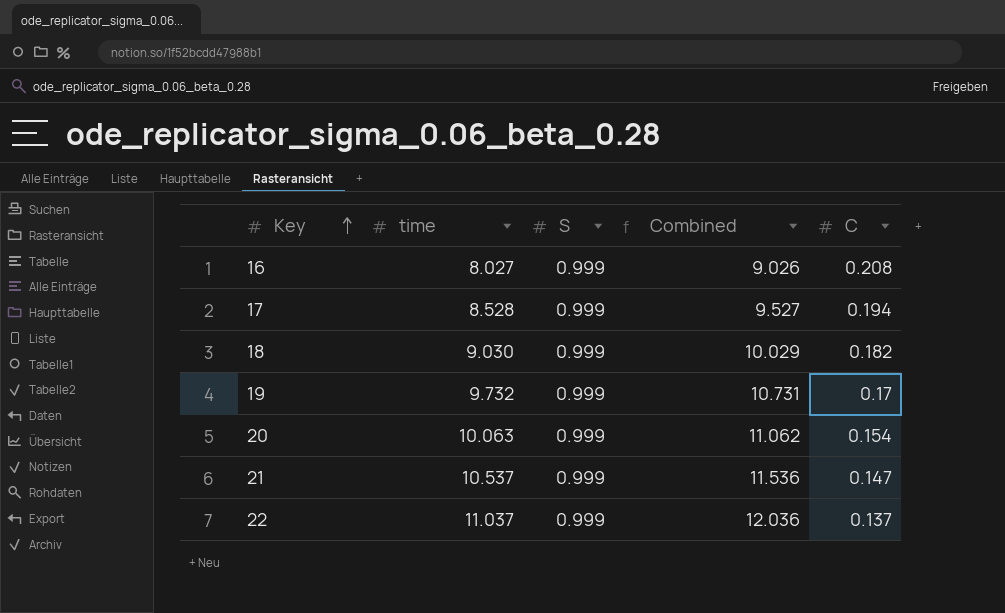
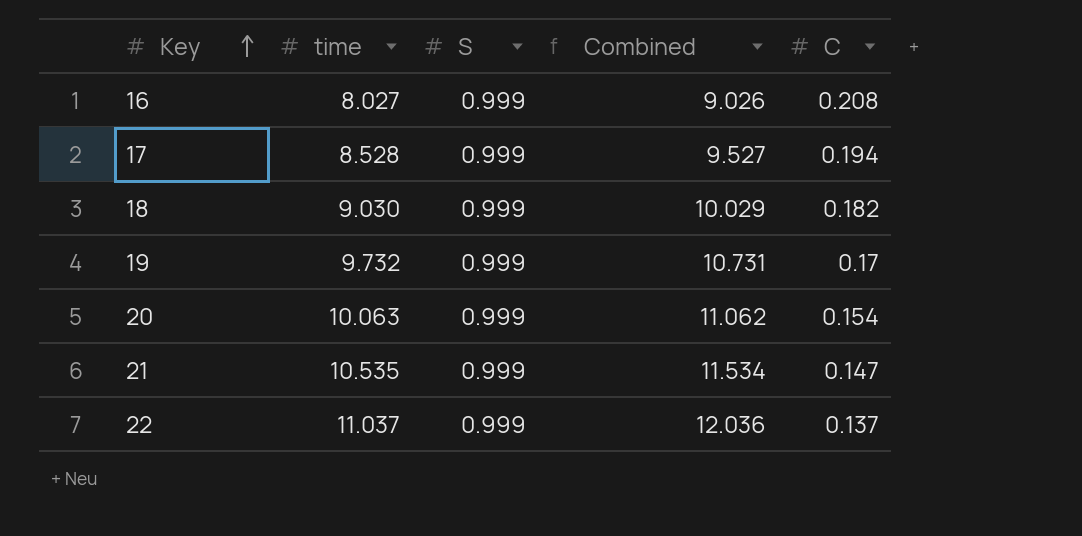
21 | time: 10.537 -> 10.535
21 | Combined: 11.536 -> 11.534

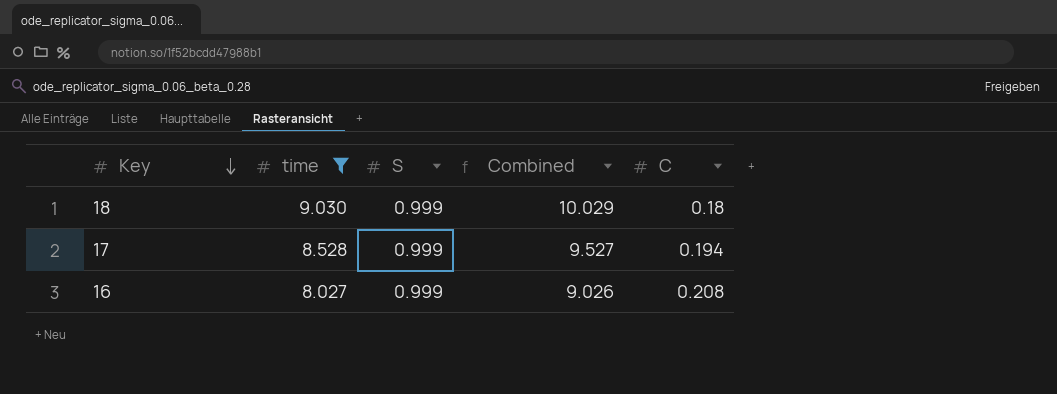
filter: none -> time <= 9.030
row order: Key ascending -> Key descending
18 | C: 0.182 -> 0.18

